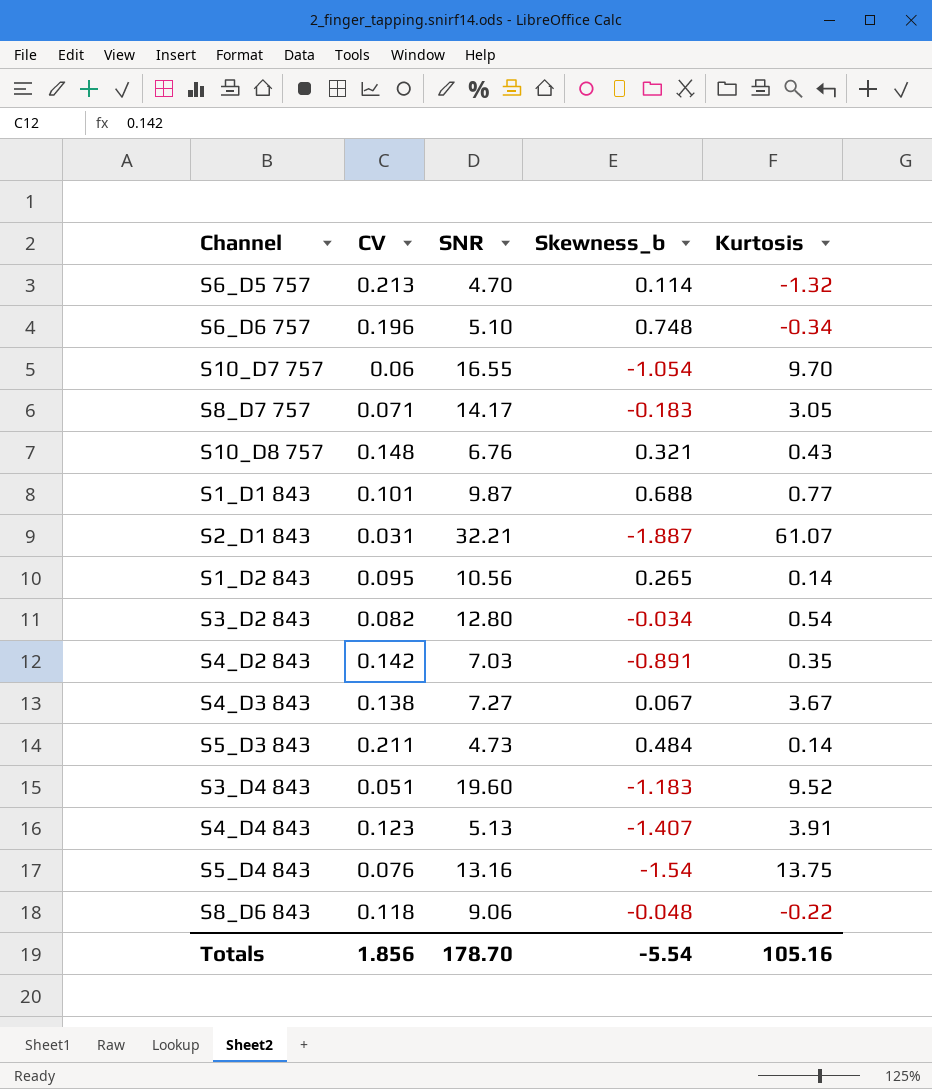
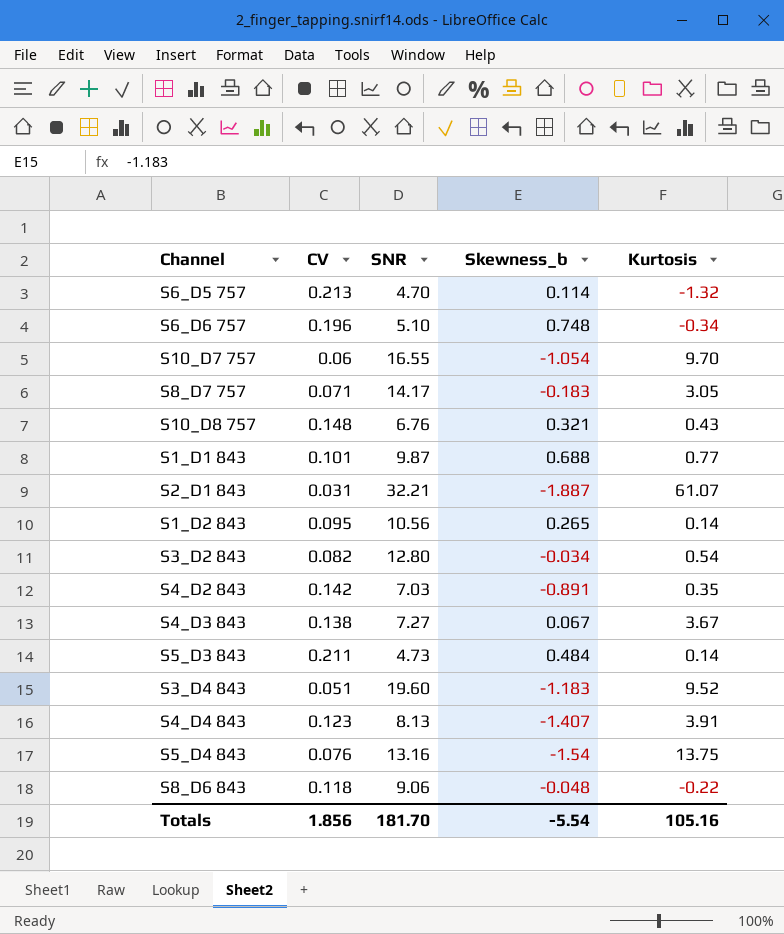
S4_D4 843 | SNR: 5.13 -> 8.13
Totals | SNR: 178.70 -> 181.70

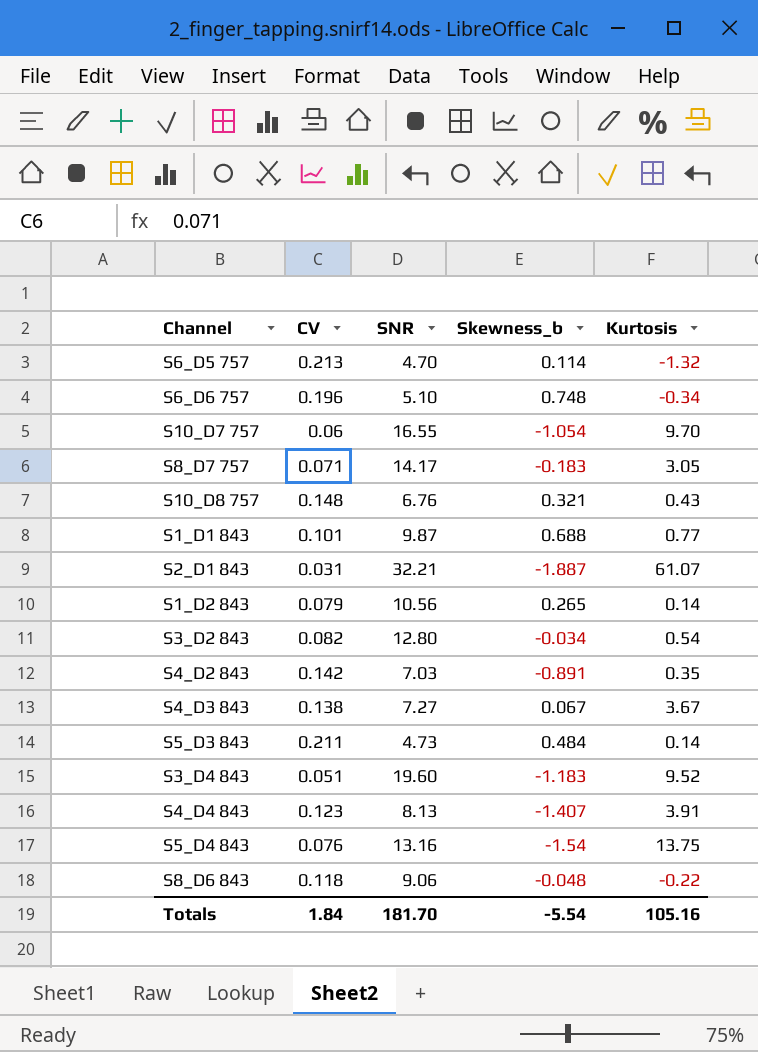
S1_D2 843 | CV: 0.095 -> 0.079
Totals | CV: 1.856 -> 1.84

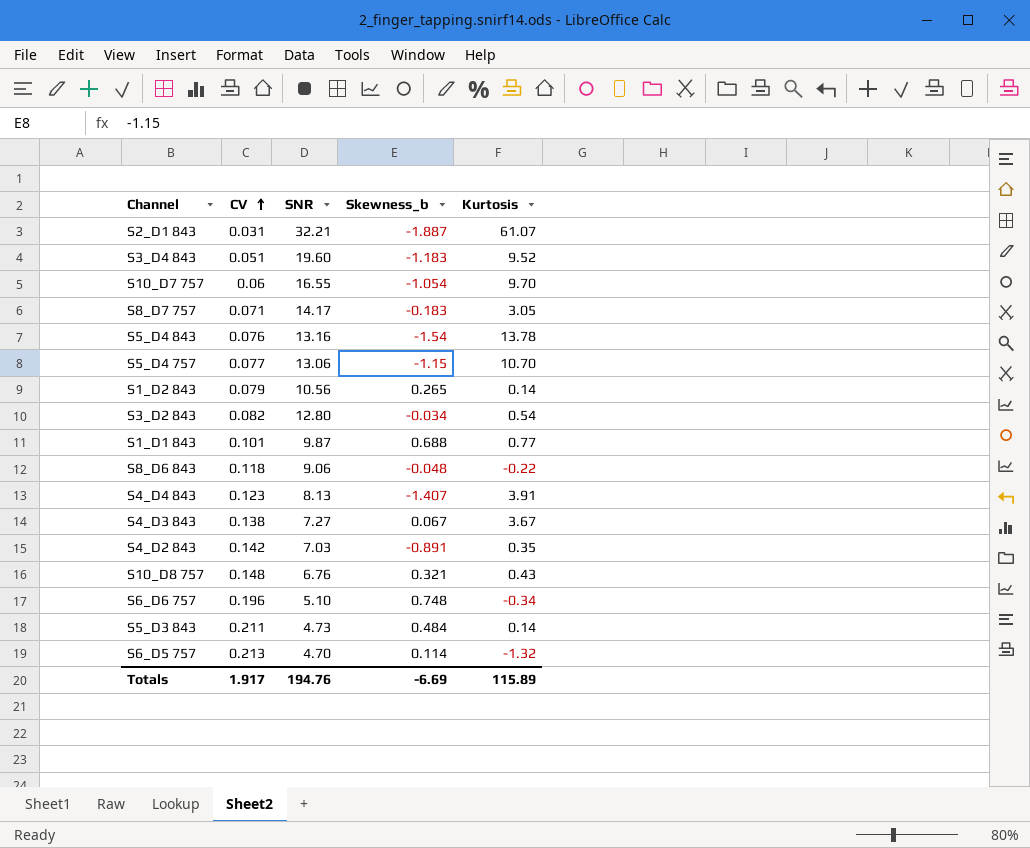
row order: none -> CV ascending
S5_D4 843 | Kurtosis: 13.75 -> 13.78
row S5_D4 757: none -> 0.077 | 13.06 | -1.15 | 10.70
Totals | CV: 1.84 -> 1.917
Totals | SNR: 181.70 -> 194.76
Totals | Skewness_b: -5.54 -> -6.69
Totals | Kurtosis: 105.16 -> 115.89

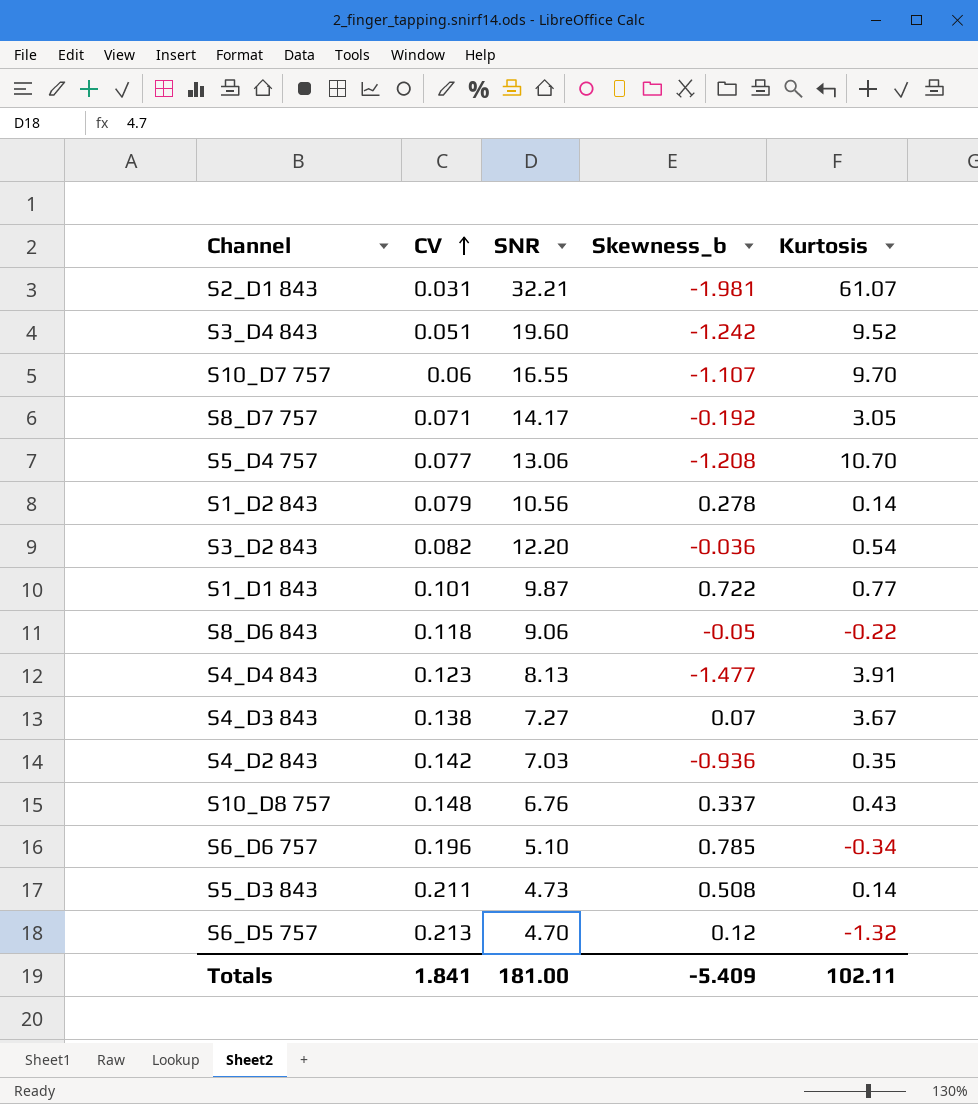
row S5_D4 843: 0.076 | 13.16 | -1.54 | 13.78 -> none
S2_D1 843 | Skewness_b: -1.887 -> -1.981
S3_D4 843 | Skewness_b: -1.183 -> -1.242
S10_D7 757 | Skewness_b: -1.054 -> -1.107
S8_D7 757 | Skewness_b: -0.183 -> -0.192
S5_D4 757 | Skewness_b: -1.15 -> -1.208
S1_D2 843 | Skewness_b: 0.265 -> 0.278
S3_D2 843 | SNR: 12.80 -> 12.20
S3_D2 843 | Skewness_b: -0.034 -> -0.036
S1_D1 843 | Skewness_b: 0.688 -> 0.722
S8_D6 843 | Skewness_b: -0.048 -> -0.05
S4_D4 843 | Skewness_b: -1.407 -> -1.477
S4_D3 843 | Skewness_b: 0.067 -> 0.07
S4_D2 843 | Skewness_b: -0.891 -> -0.936
S10_D8 757 | Skewness_b: 0.321 -> 0.337
S6_D6 757 | Skewness_b: 0.748 -> 0.785
S5_D3 843 | Skewness_b: 0.484 -> 0.508
S6_D5 757 | Skewness_b: 0.114 -> 0.12
Totals | CV: 1.917 -> 1.841
Totals | SNR: 194.76 -> 181.00
Totals | Skewness_b: -6.69 -> -5.409
Totals | Kurtosis: 115.89 -> 102.11

